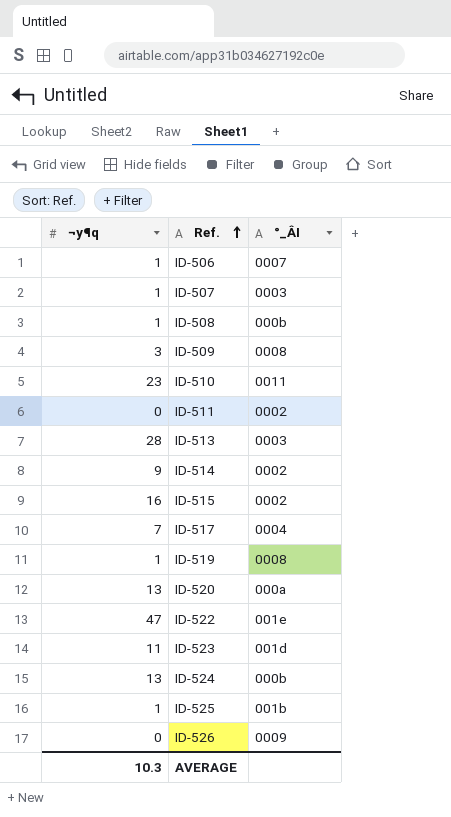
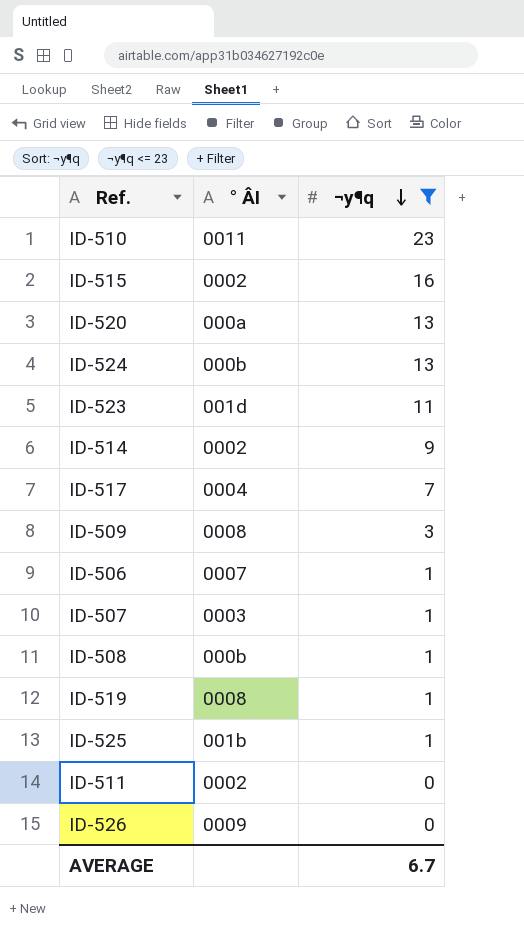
filter: none -> ¬y¶q <= 23
row order: Ref. ascending -> ¬y¶q descending
column name: °_ÂI -> ° ÂI
column ¬y¶q | position: 1 -> 3
AVERAGE | ¬y¶q: 10.3 -> 6.7

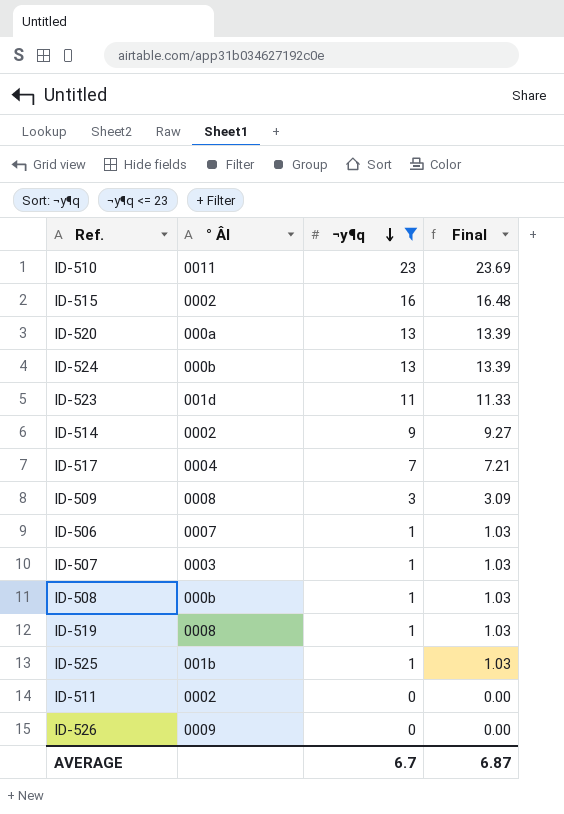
column Final | formula: none -> [¬y¶q] * 1.03

